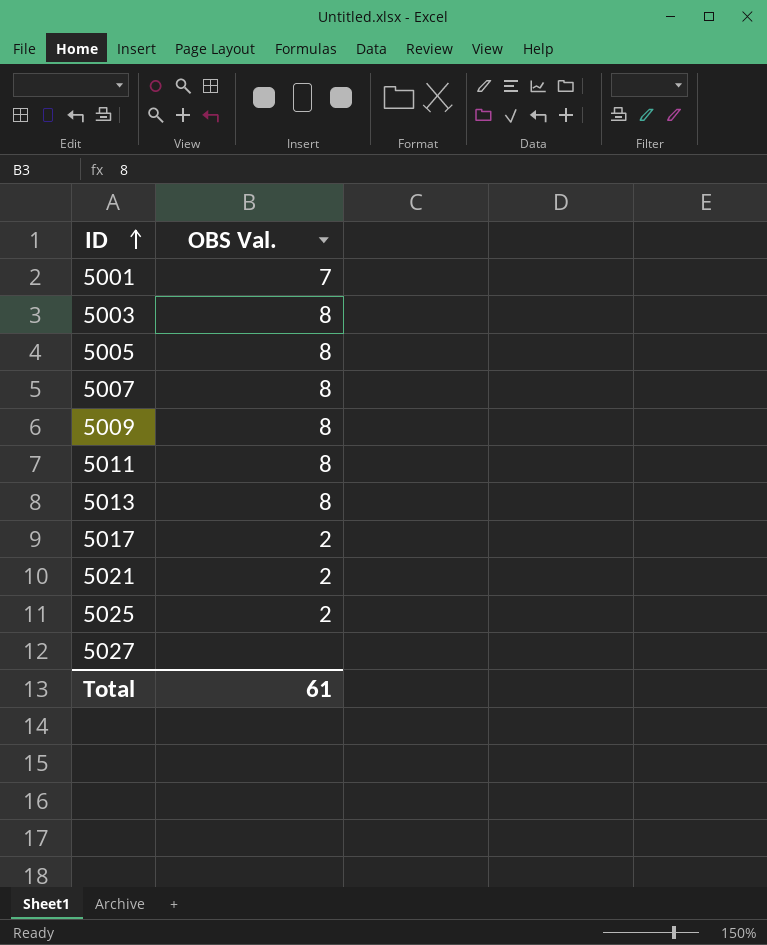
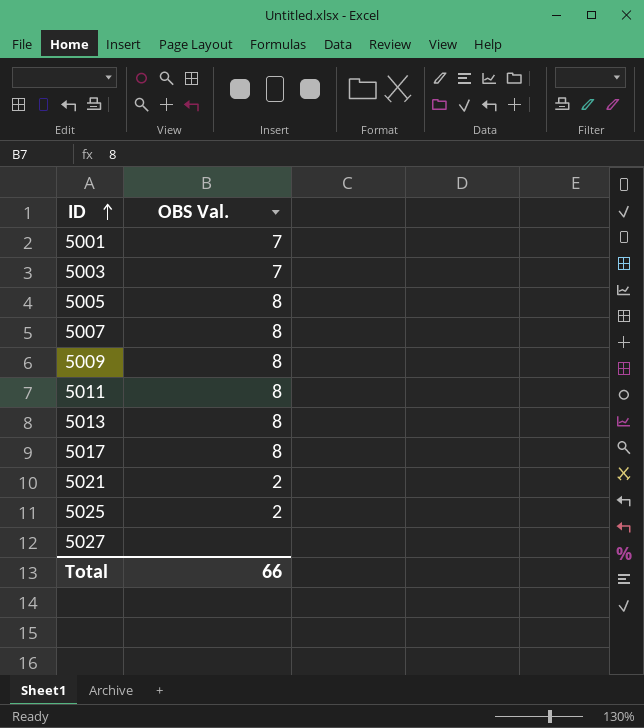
5003 | OBS Val.: 8 -> 7
5017 | OBS Val.: 2 -> 8
Total | OBS Val.: 61 -> 66

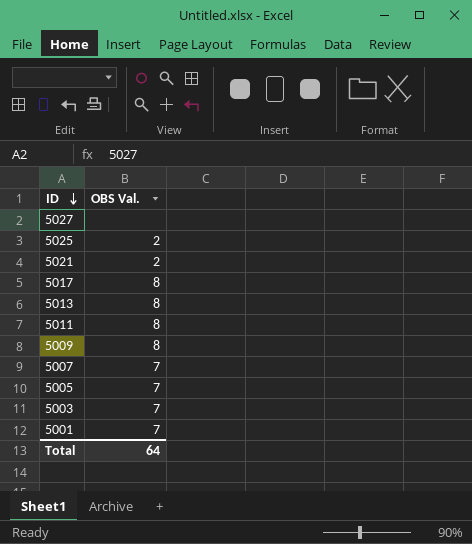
row order: ID ascending -> ID descending
5007 | OBS Val.: 8 -> 7
5005 | OBS Val.: 8 -> 7
Total | OBS Val.: 66 -> 64

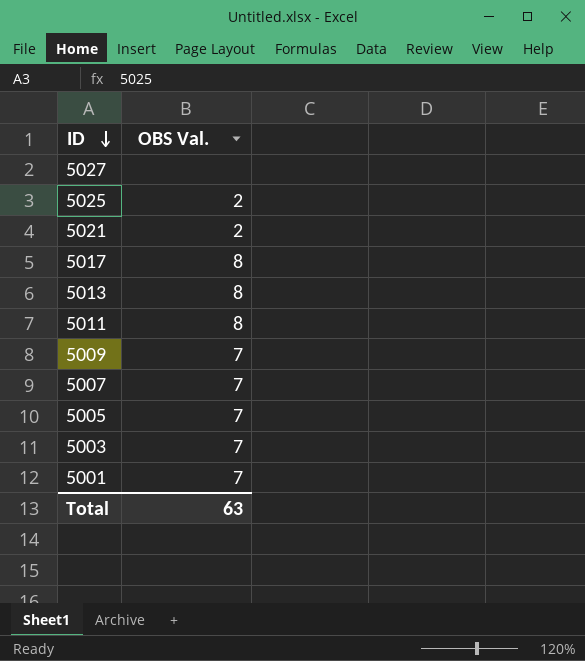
5009 | OBS Val.: 8 -> 7
Total | OBS Val.: 64 -> 63

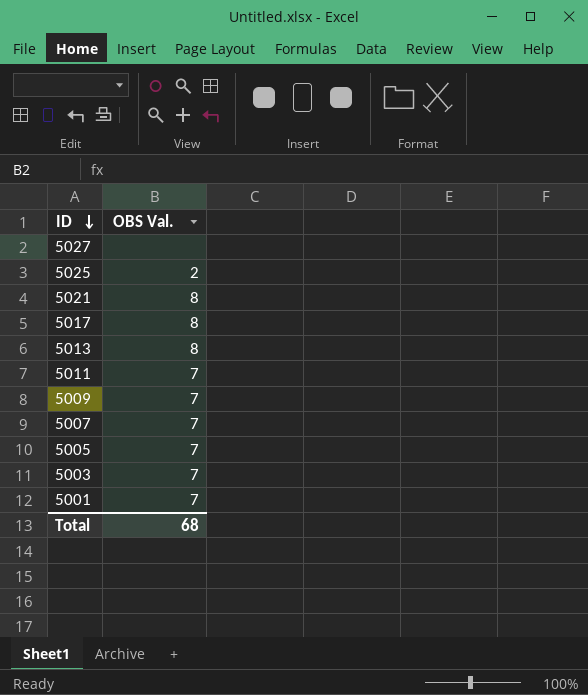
5021 | OBS Val.: 2 -> 8
5011 | OBS Val.: 8 -> 7
Total | OBS Val.: 63 -> 68

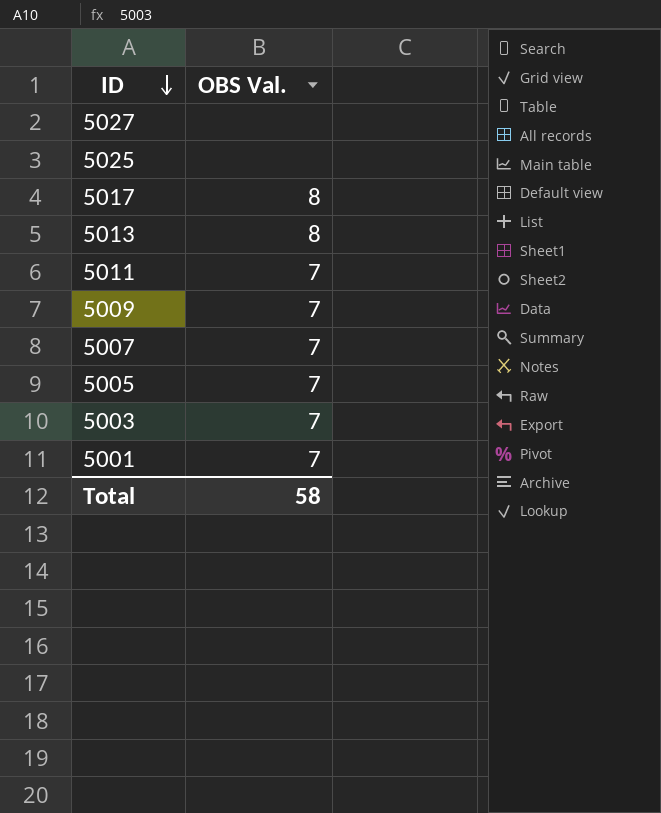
row 5021: 8 -> none
5025 | OBS Val.: 2 -> none
Total | OBS Val.: 68 -> 58

